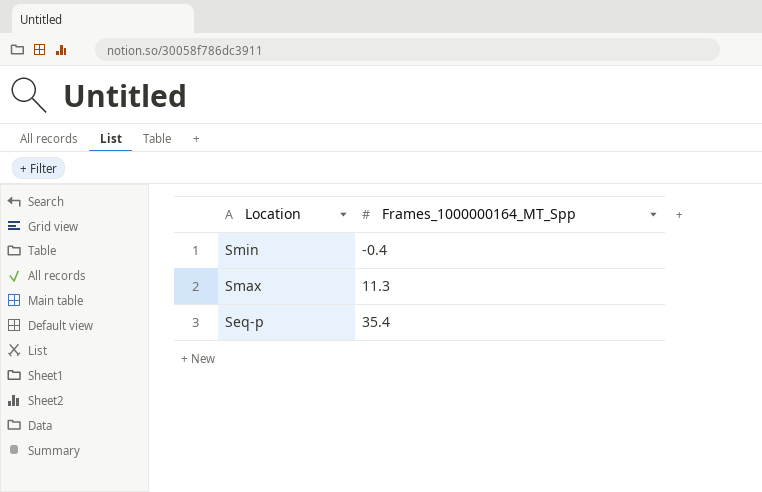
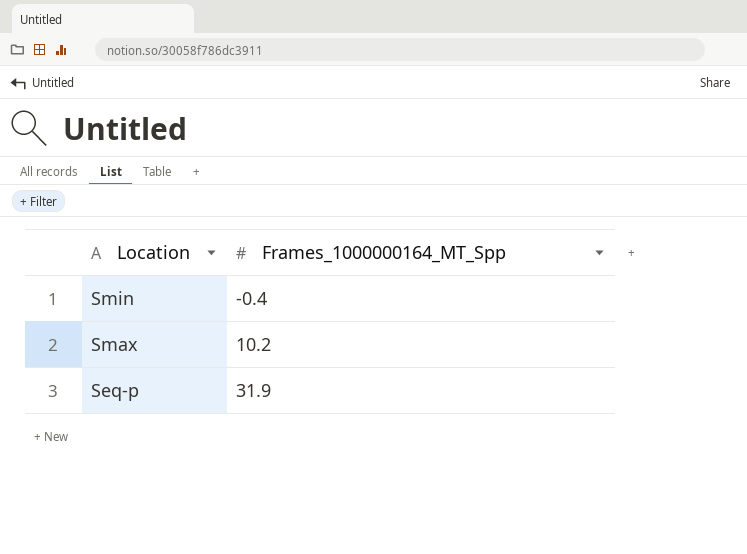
Smax | Frames_1000000164_MT_Spp: 11.3 -> 10.2
Seq-p | Frames_1000000164_MT_Spp: 35.4 -> 31.9

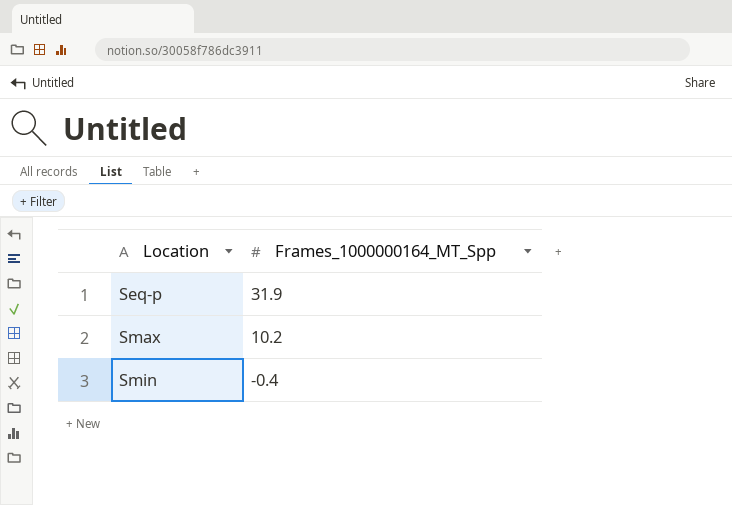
row order: Location descending -> Location ascending

